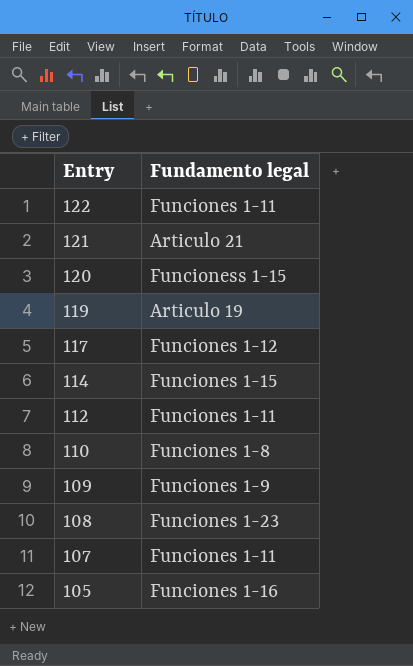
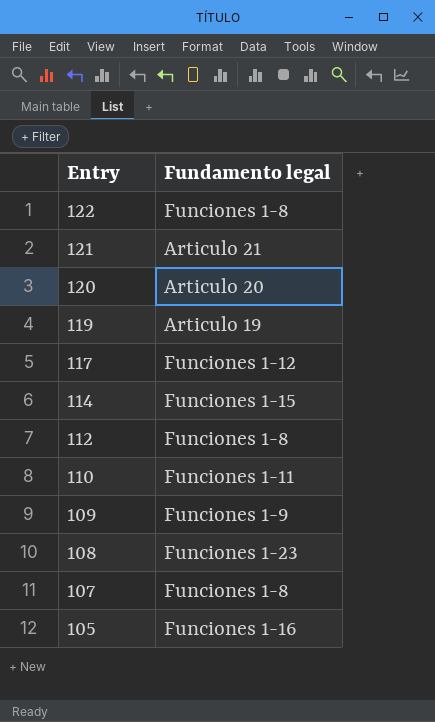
122 | Fundamento legal: Funciones 1-11 -> Funciones 1-8
120 | Fundamento legal: Funcioness 1-15 -> Articulo 20
112 | Fundamento legal: Funciones 1-11 -> Funciones 1-8
110 | Fundamento legal: Funciones 1-8 -> Funciones 1-11
107 | Fundamento legal: Funciones 1-11 -> Funciones 1-8

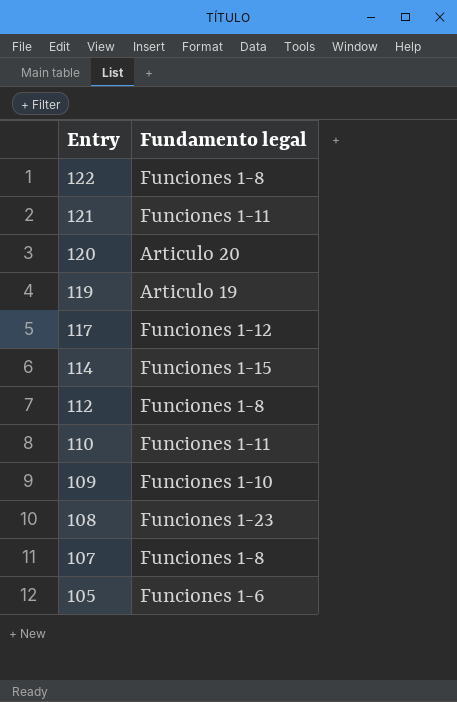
121 | Fundamento legal: Articulo 21 -> Funciones 1-11
109 | Fundamento legal: Funciones 1-9 -> Funciones 1-10
105 | Fundamento legal: Funciones 1-16 -> Funciones 1-6

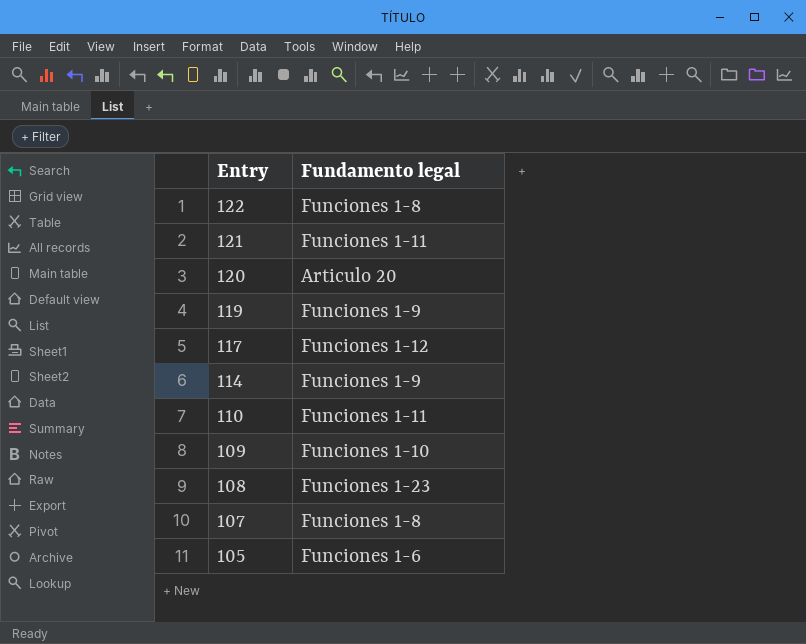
row 112: Funciones 1-8 -> none
119 | Fundamento legal: Articulo 19 -> Funciones 1-9
114 | Fundamento legal: Funciones 1-15 -> Funciones 1-9

